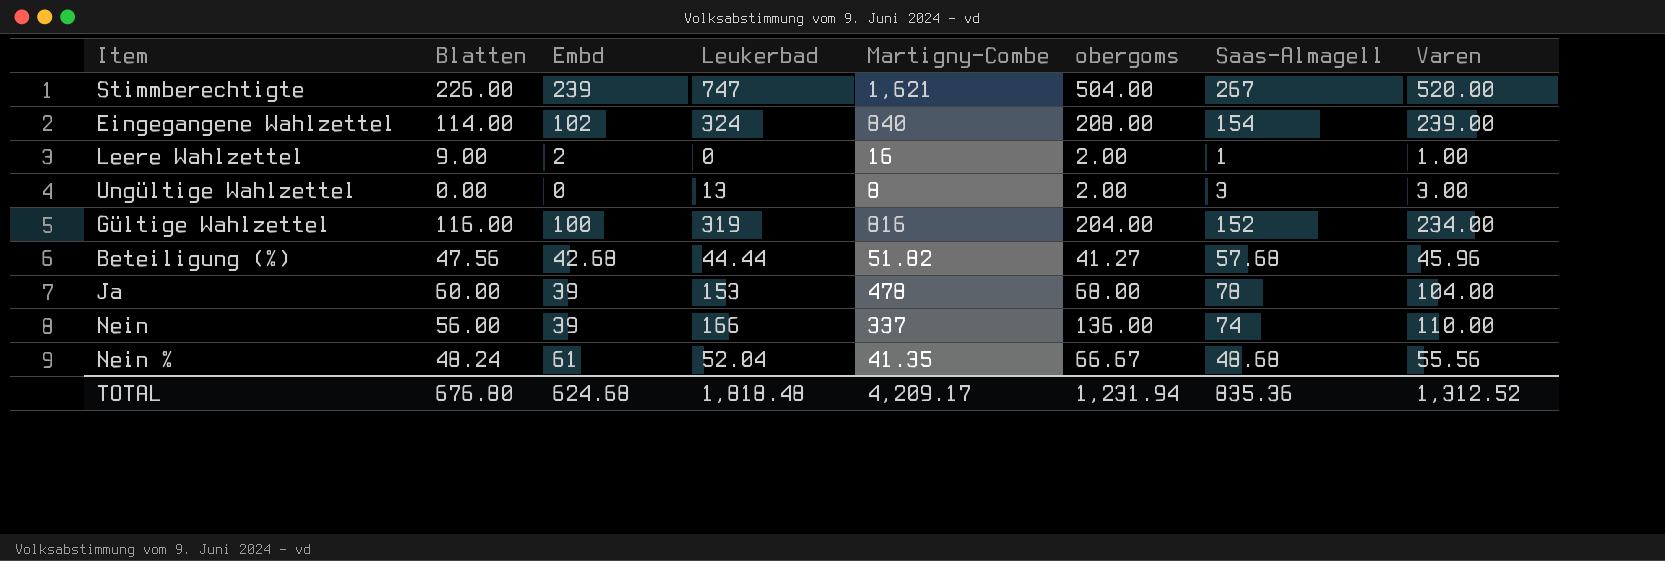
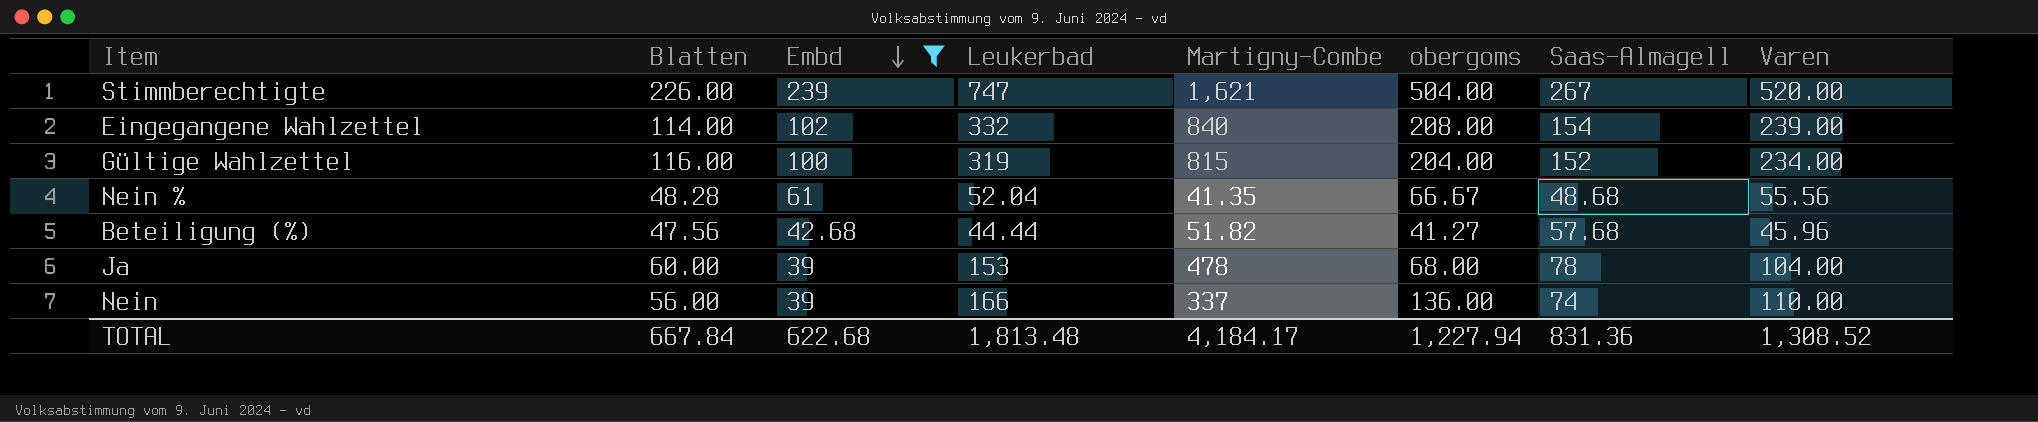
filter: none -> Embd >= 39
row order: none -> Embd descending
Eingegangene Wahlzettel | Leukerbad: 324 -> 332
Gültige Wahlzettel | Martigny-Combe: 816 -> 815
Nein % | Blatten: 48.24 -> 48.28
TOTAL | Blatten: 676.80 -> 667.84
TOTAL | Embd: 624.68 -> 622.68
TOTAL | Leukerbad: 1,818.48 -> 1,813.48
TOTAL | Martigny-Combe: 4,209.17 -> 4,184.17
TOTAL | obergoms: 1,231.94 -> 1,227.94
TOTAL | Saas-Almagell: 835.36 -> 831.36
TOTAL | Varen: 1,312.52 -> 1,308.52

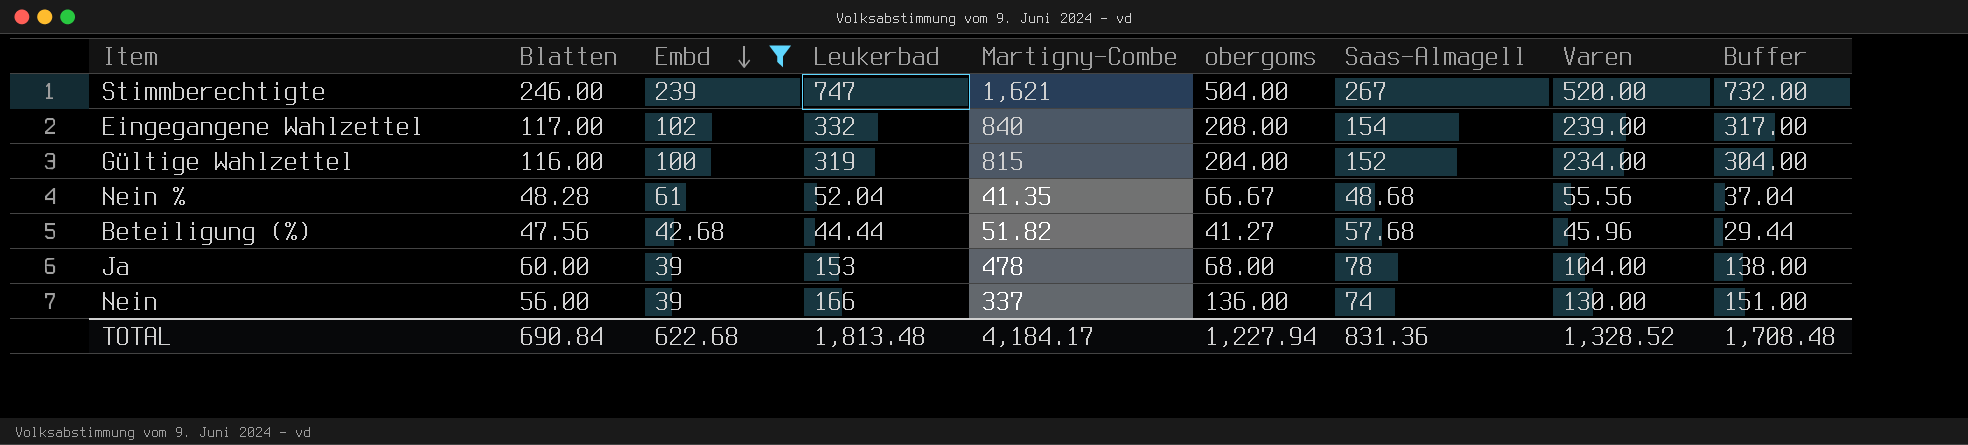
column Buffer | formula: none -> [Leukerbad] - 15
Stimmberechtigte | Blatten: 226.00 -> 246.00
Eingegangene Wahlzettel | Blatten: 114.00 -> 117.00
Nein | Varen: 110.00 -> 130.00
TOTAL | Blatten: 667.84 -> 690.84
TOTAL | Varen: 1,308.52 -> 1,328.52

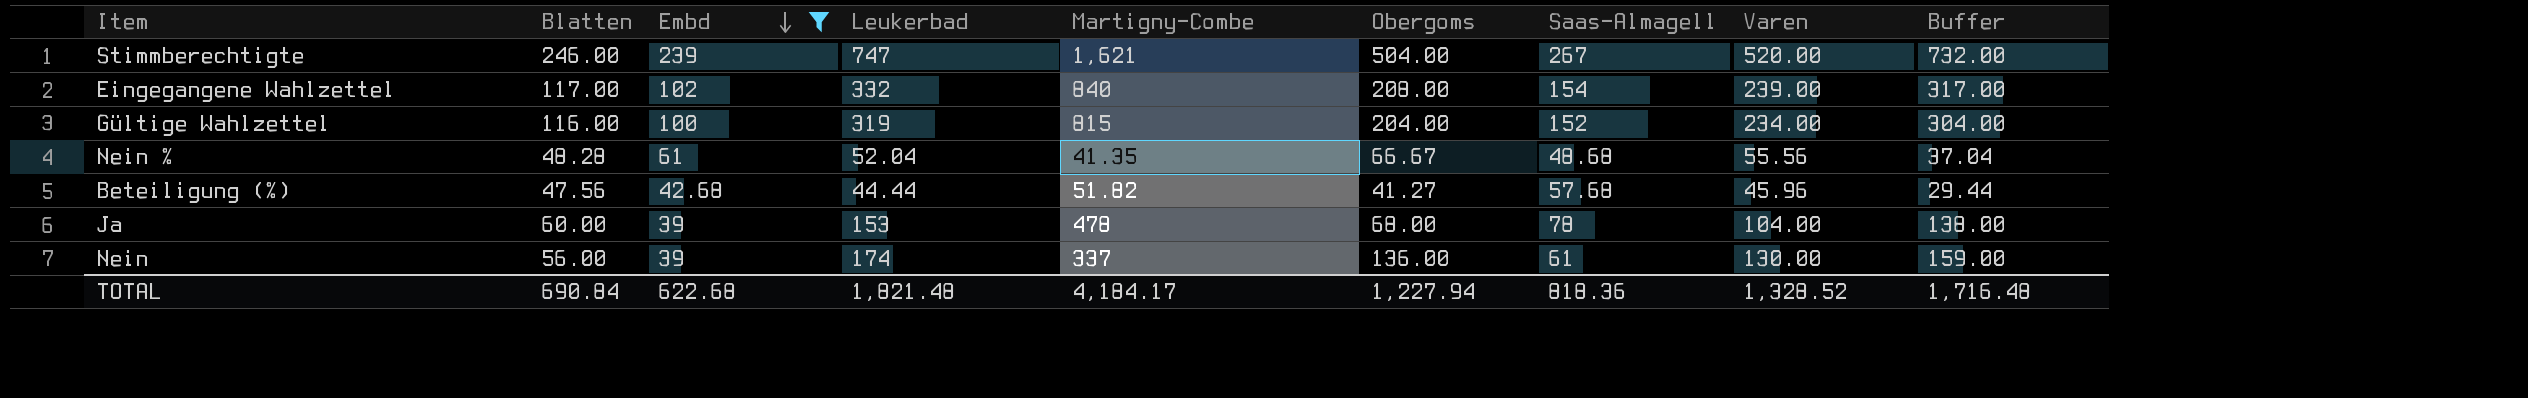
column name: obergoms -> Obergoms
Nein | Leukerbad: 166 -> 174
Nein | Saas-Almagell: 74 -> 61
Nein | Buffer: 151.00 -> 159.00
TOTAL | Leukerbad: 1,813.48 -> 1,821.48
TOTAL | Saas-Almagell: 831.36 -> 818.36
TOTAL | Buffer: 1,708.48 -> 1,716.48

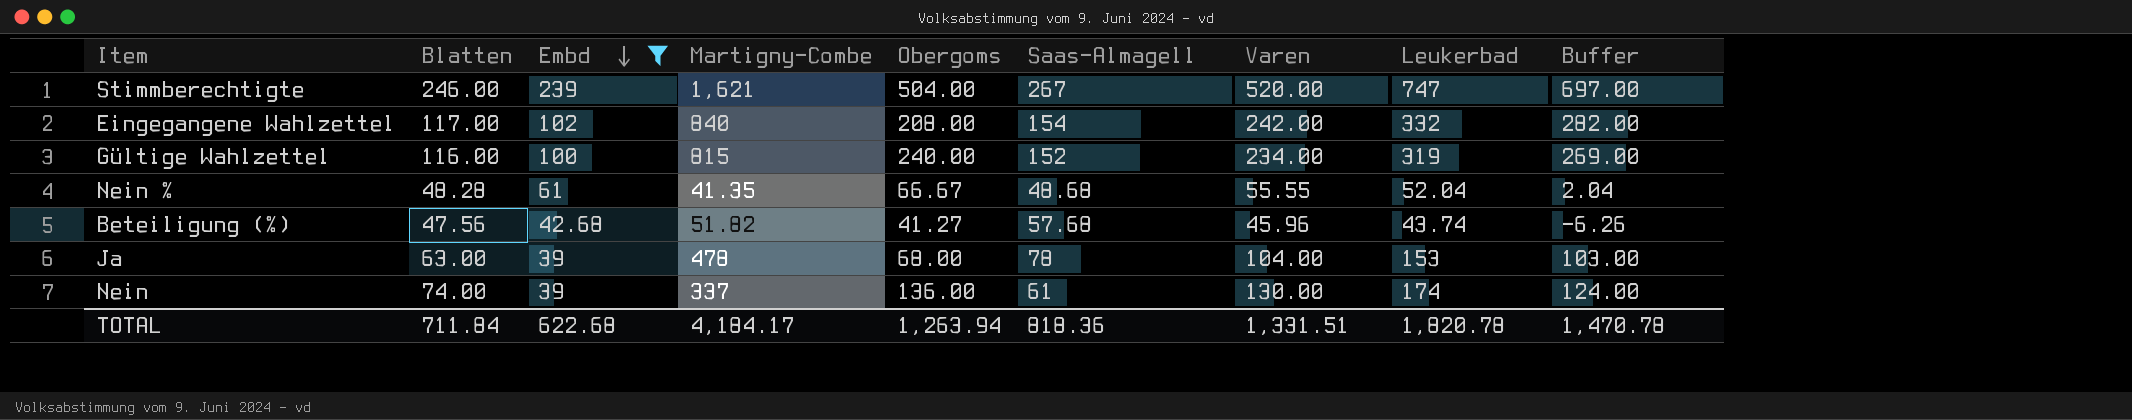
column Leukerbad | position: 4 -> 8
column Buffer | formula: [Leukerbad] - 15 -> [Leukerbad] - 50
Eingegangene Wahlzettel | Varen: 239.00 -> 242.00
Gültige Wahlzettel | Obergoms: 204.00 -> 240.00
Nein % | Varen: 55.56 -> 55.55
Beteiligung (%) | Leukerbad: 44.44 -> 43.74
Ja | Blatten: 60.00 -> 63.00
Nein | Blatten: 56.00 -> 74.00
TOTAL | Blatten: 690.84 -> 711.84
TOTAL | Obergoms: 1,227.94 -> 1,263.94
TOTAL | Varen: 1,328.52 -> 1,331.51
TOTAL | Leukerbad: 1,821.48 -> 1,820.78
TOTAL | Buffer: 1,716.48 -> 1,470.78

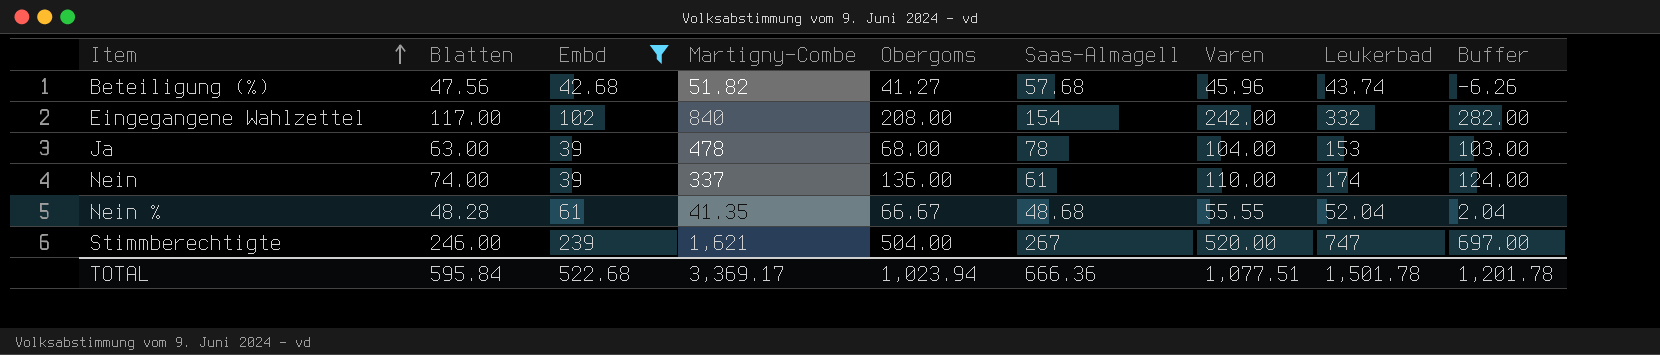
row order: Embd descending -> Item ascending
row Gültige Wahlzettel: 116.00 | 100 | 815 | 240.00 | 152 | 234.00 | 319 | 269.00 -> none
Nein | Varen: 130.00 -> 110.00
TOTAL | Blatten: 711.84 -> 595.84
TOTAL | Embd: 622.68 -> 522.68
TOTAL | Martigny-Combe: 4,184.17 -> 3,369.17
TOTAL | Obergoms: 1,263.94 -> 1,023.94
TOTAL | Saas-Almagell: 818.36 -> 666.36
TOTAL | Varen: 1,331.51 -> 1,077.51
TOTAL | Leukerbad: 1,820.78 -> 1,501.78
TOTAL | Buffer: 1,470.78 -> 1,201.78

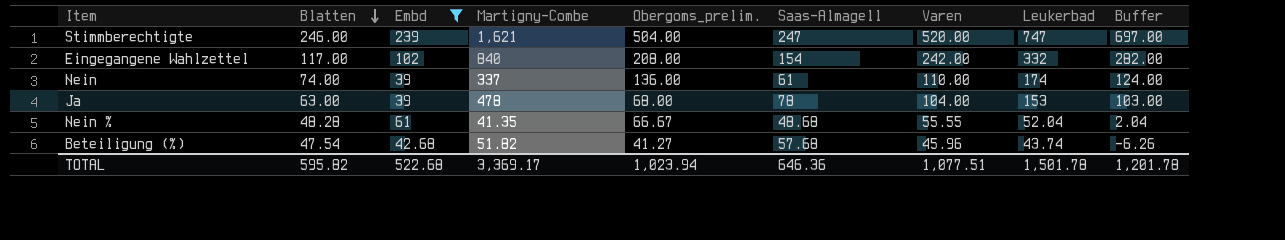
row order: Item ascending -> Blatten descending
column name: Obergoms -> Obergoms_prelim.
Stimmberechtigte | Saas-Almagell: 267 -> 247
Beteiligung (%) | Blatten: 47.56 -> 47.54
TOTAL | Blatten: 595.84 -> 595.82
TOTAL | Saas-Almagell: 666.36 -> 646.36

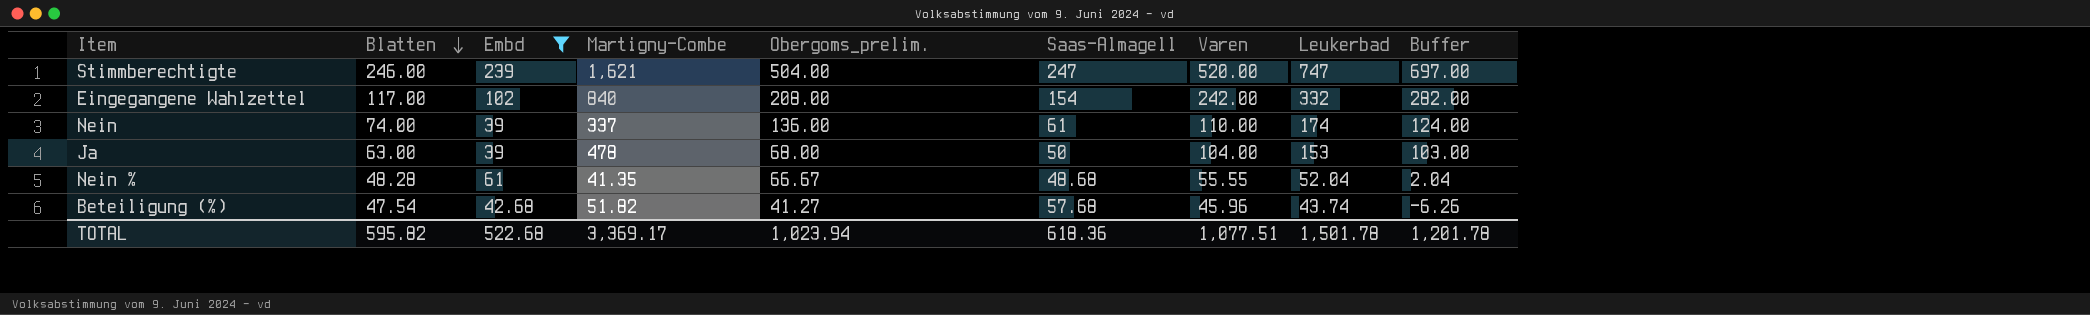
Ja | Saas-Almagell: 78 -> 50
TOTAL | Saas-Almagell: 646.36 -> 618.36

